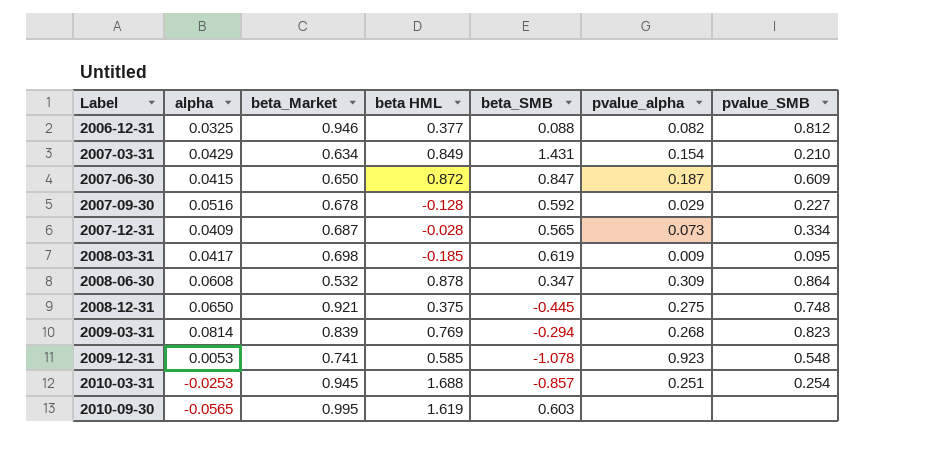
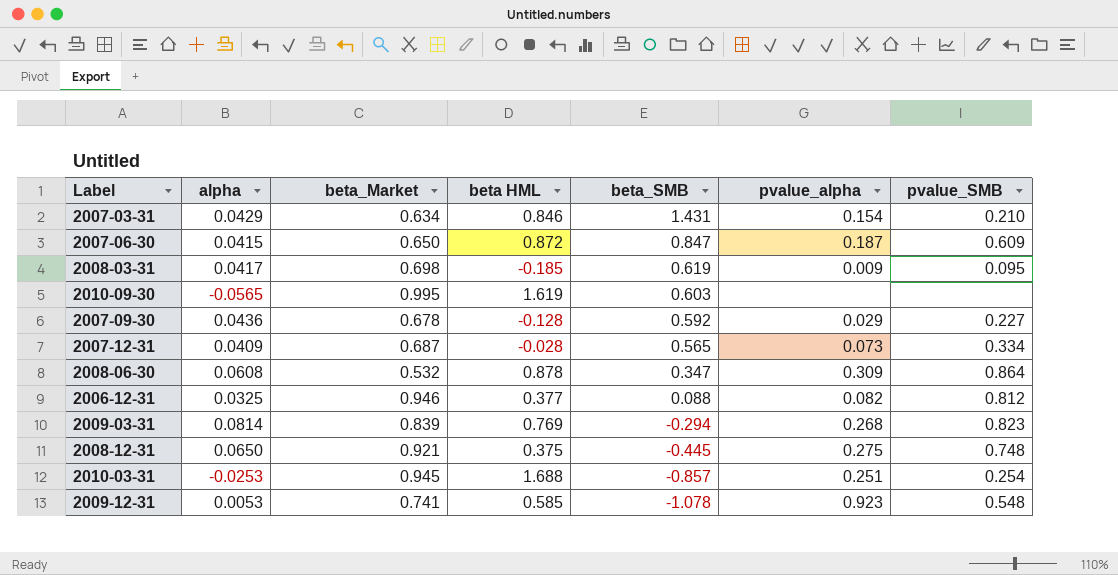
row order: Label ascending -> beta_SMB descending
2007-03-31 | beta HML: 0.849 -> 0.846
2007-09-30 | alpha: 0.0516 -> 0.0436

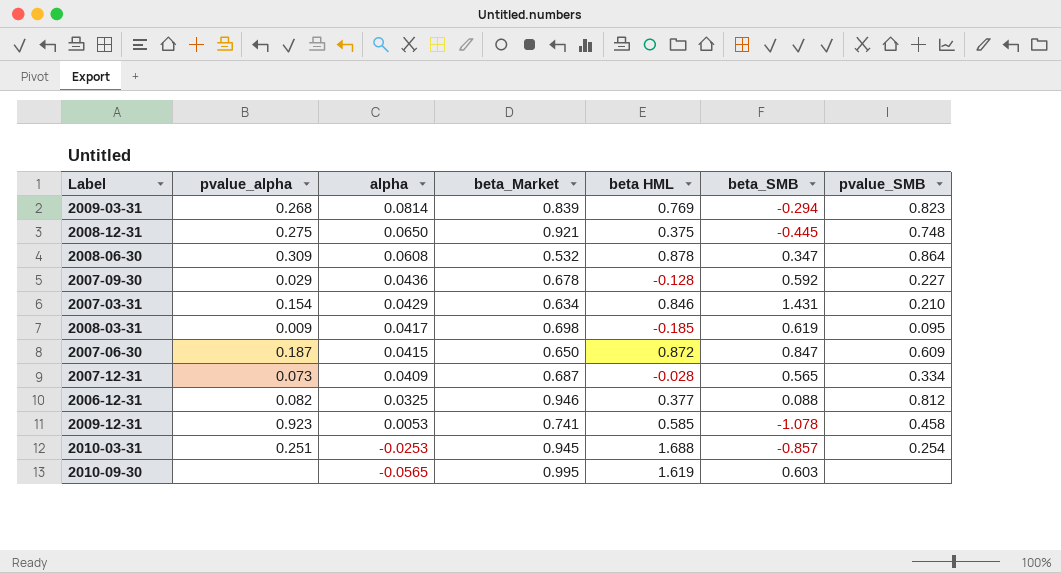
row order: beta_SMB descending -> alpha descending
column pvalue_alpha | position: 6 -> 2
2009-12-31 | pvalue_SMB: 0.548 -> 0.458

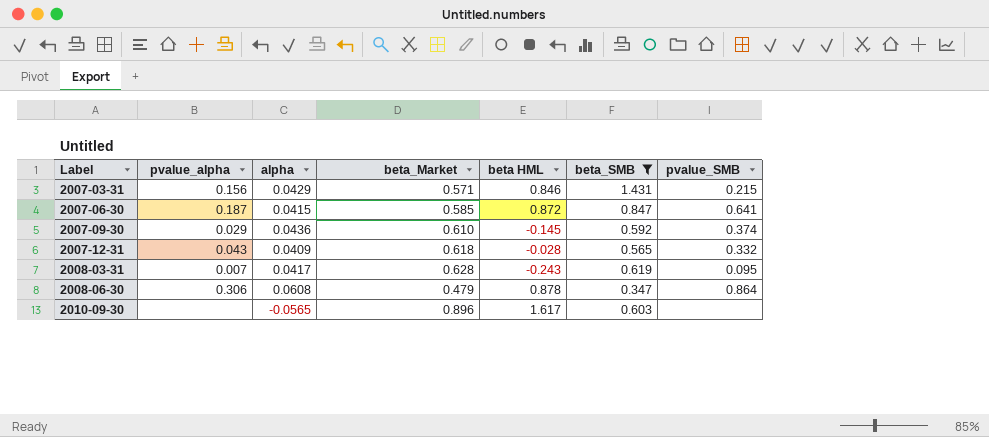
filter: none -> beta_SMB >= 0.347
row order: alpha descending -> Label ascending
2007-03-31 | pvalue_alpha: 0.154 -> 0.156
2007-03-31 | beta_Market: 0.634 -> 0.571
2007-03-31 | pvalue_SMB: 0.210 -> 0.215
2007-06-30 | beta_Market: 0.650 -> 0.585
2007-06-30 | pvalue_SMB: 0.609 -> 0.641
2007-09-30 | beta_Market: 0.678 -> 0.610
2007-09-30 | beta HML: -0.128 -> -0.145
2007-09-30 | pvalue_SMB: 0.227 -> 0.374
2007-12-31 | pvalue_alpha: 0.073 -> 0.043
2007-12-31 | beta_Market: 0.687 -> 0.618
2007-12-31 | pvalue_SMB: 0.334 -> 0.332
2008-03-31 | pvalue_alpha: 0.009 -> 0.007
2008-03-31 | beta_Market: 0.698 -> 0.628
2008-03-31 | beta HML: -0.185 -> -0.243
2008-06-30 | pvalue_alpha: 0.309 -> 0.306
2008-06-30 | beta_Market: 0.532 -> 0.479
2010-09-30 | beta_Market: 0.995 -> 0.896
2010-09-30 | beta HML: 1.619 -> 1.617

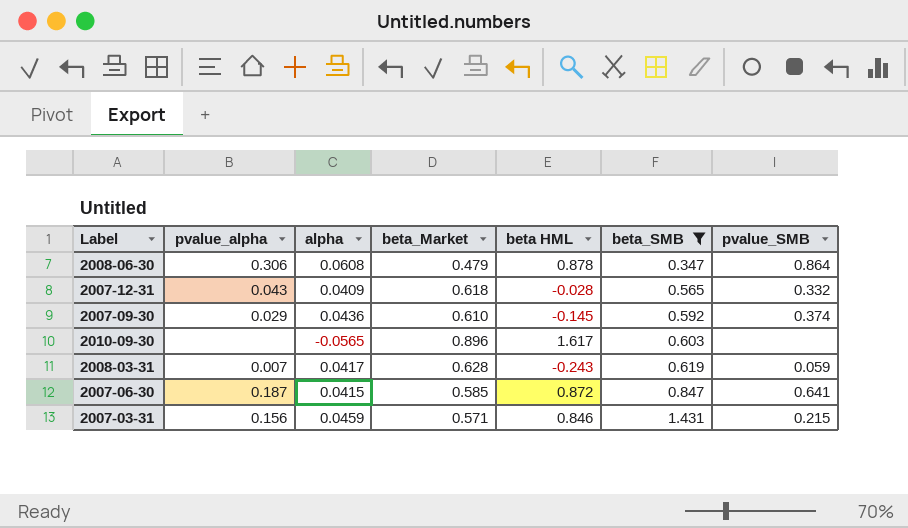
row order: Label ascending -> beta_SMB ascending
2008-03-31 | pvalue_SMB: 0.095 -> 0.059
2007-03-31 | alpha: 0.0429 -> 0.0459

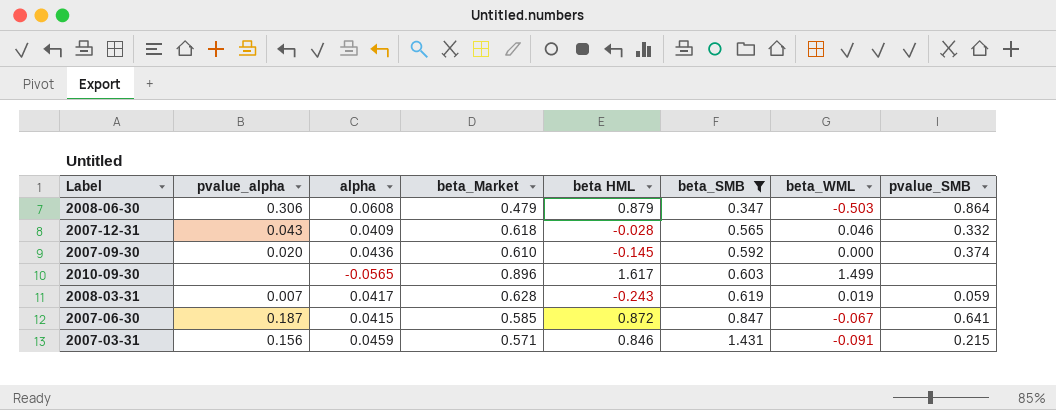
column beta_WML | position: none -> 7
2008-06-30 | beta HML: 0.878 -> 0.879
2007-09-30 | pvalue_alpha: 0.029 -> 0.020

